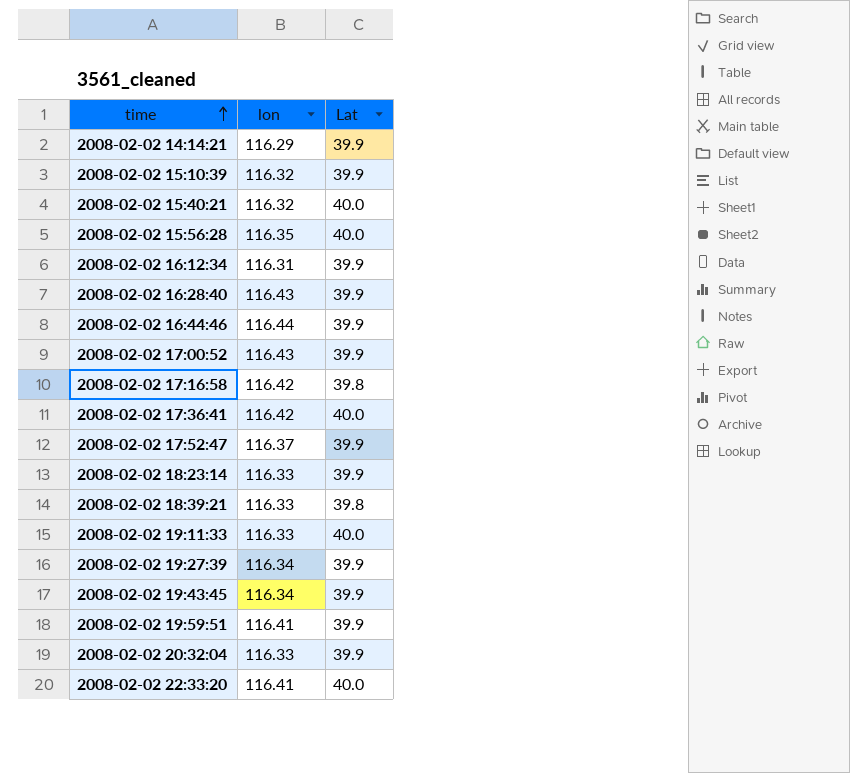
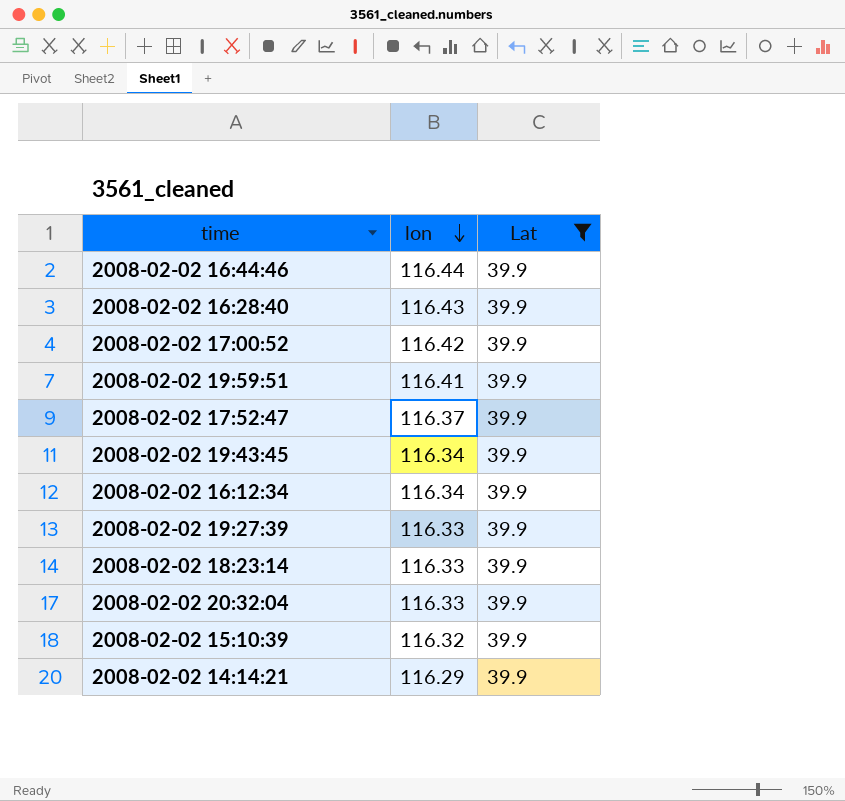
filter: none -> Lat = 39.9
row order: time ascending -> lon descending
2008-02-02 17:00:52 | lon: 116.43 -> 116.42
2008-02-02 16:12:34 | lon: 116.31 -> 116.34
2008-02-02 19:27:39 | lon: 116.34 -> 116.33

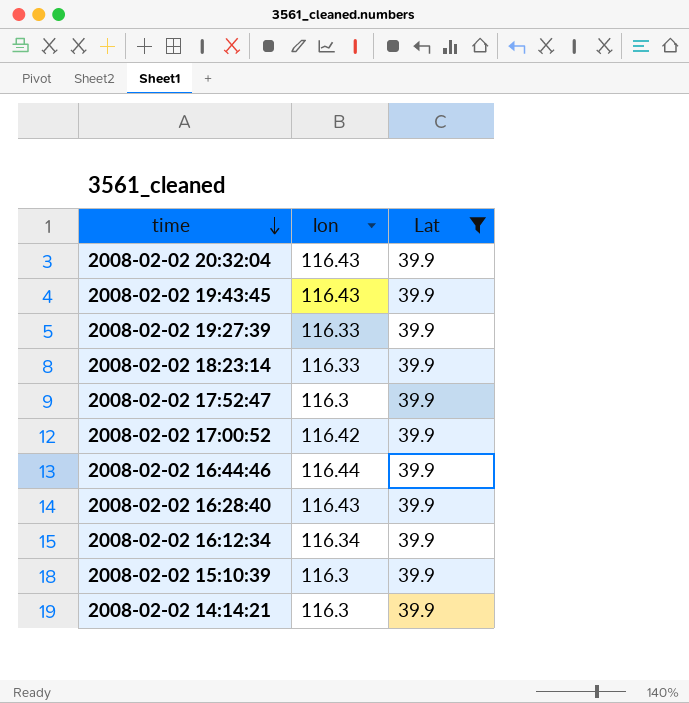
row order: lon descending -> time descending
row 2008-02-02 19:59:51: 116.41 | 39.9 -> none
2008-02-02 20:32:04 | lon: 116.33 -> 116.43
2008-02-02 19:43:45 | lon: 116.34 -> 116.43
2008-02-02 17:52:47 | lon: 116.37 -> 116.3
2008-02-02 15:10:39 | lon: 116.32 -> 116.3
2008-02-02 14:14:21 | lon: 116.29 -> 116.3

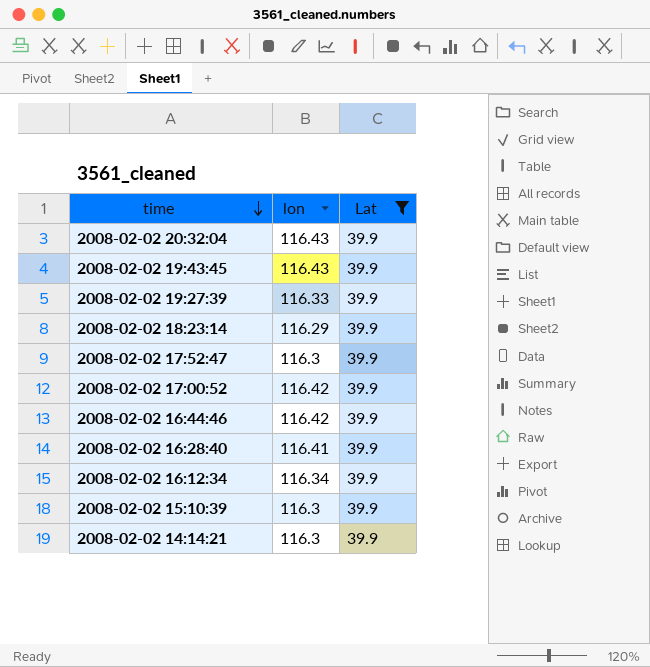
2008-02-02 18:23:14 | lon: 116.33 -> 116.29
2008-02-02 16:44:46 | lon: 116.44 -> 116.42
2008-02-02 16:28:40 | lon: 116.43 -> 116.41

